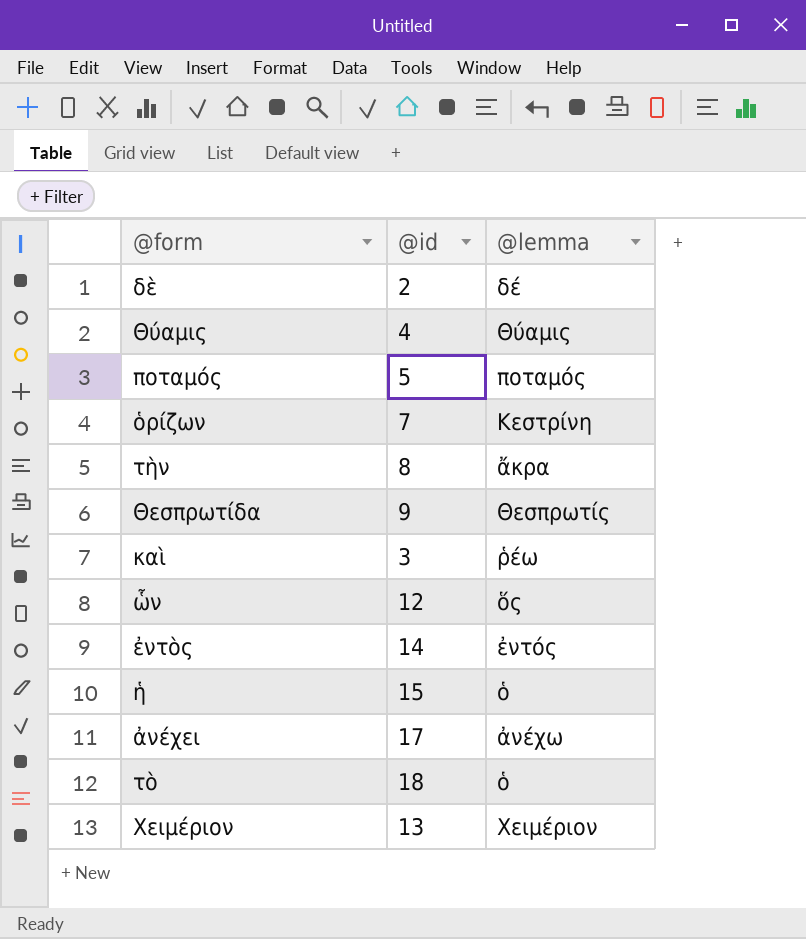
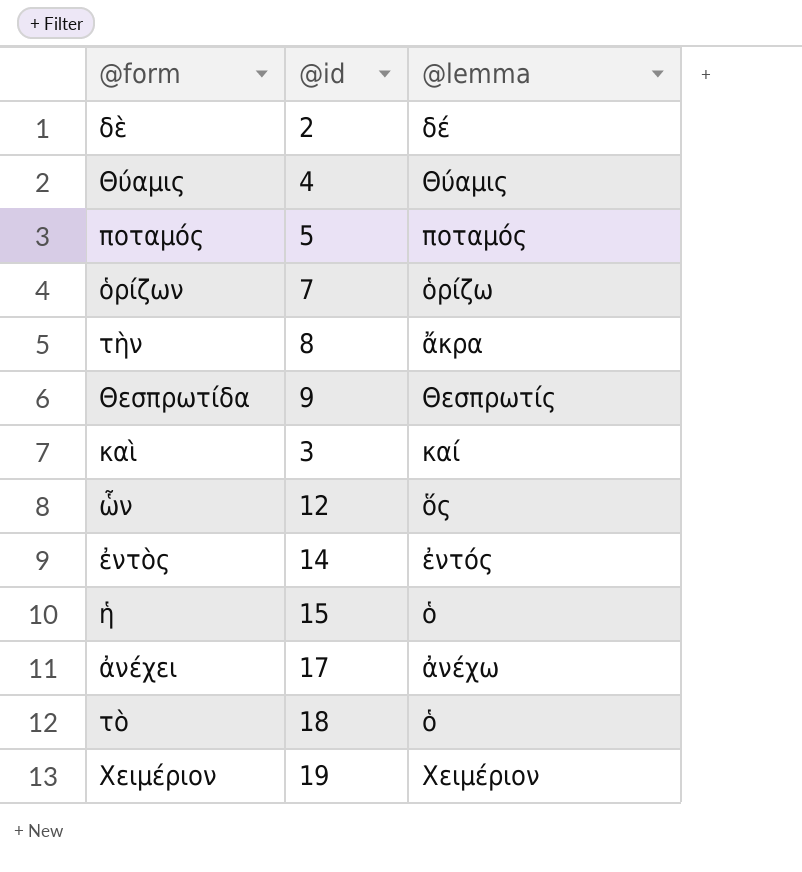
ὁρίζων | @lemma: Κεστρίνη -> ὁρίζω
καὶ | @lemma: ῥέω -> καί
Χειμέριον | @id: 13 -> 19

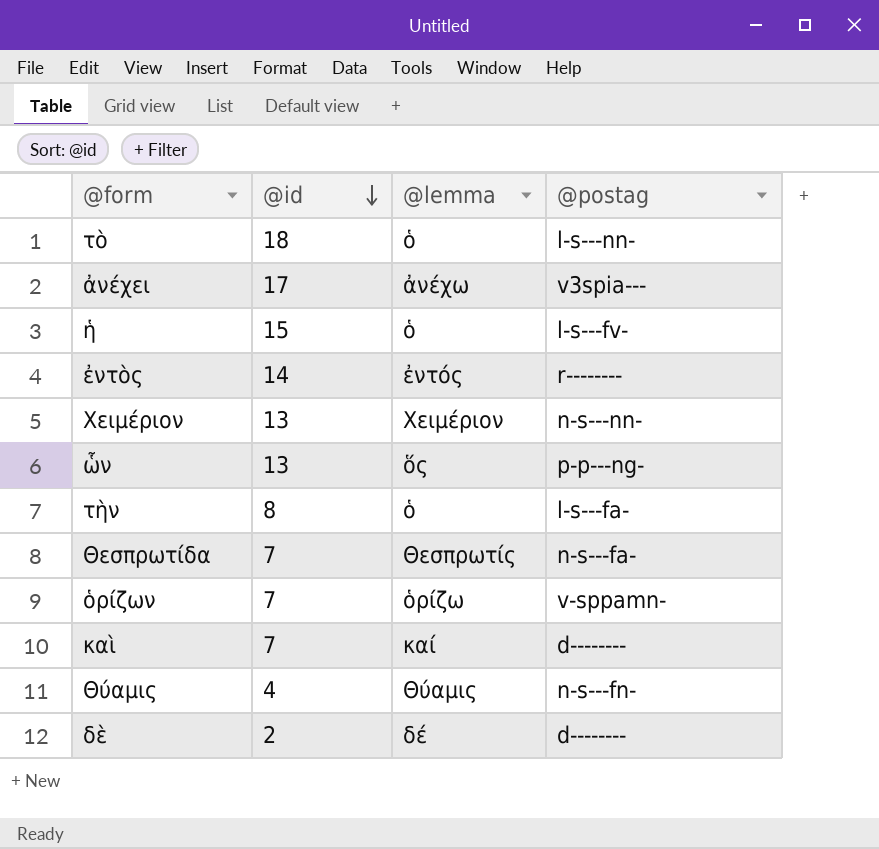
row order: none -> @id descending
column @postag | position: none -> 4
row ποταμός: 5 | ποταμός -> none
Χειμέριον | @id: 19 -> 13
ὧν | @id: 12 -> 13
τὴν | @lemma: ἄκρα -> ὁ
Θεσπρωτίδα | @id: 9 -> 7
καὶ | @id: 3 -> 7

